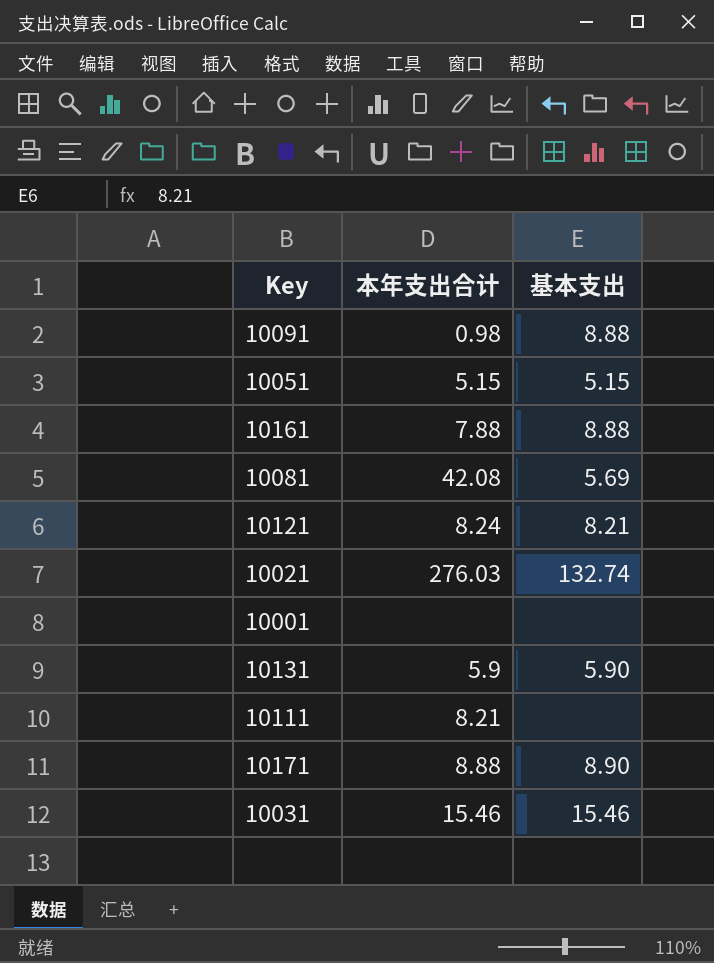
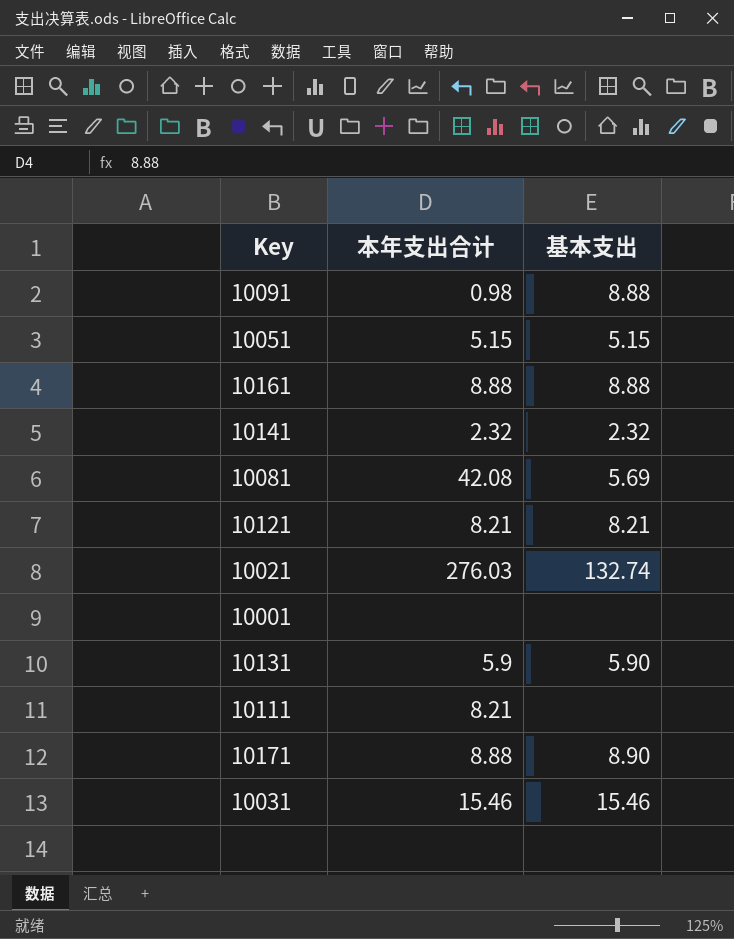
10161 | 本年支出合计: 7.88 -> 8.88
row 10141: none -> 2.32 | 2.32
10121 | 本年支出合计: 8.24 -> 8.21

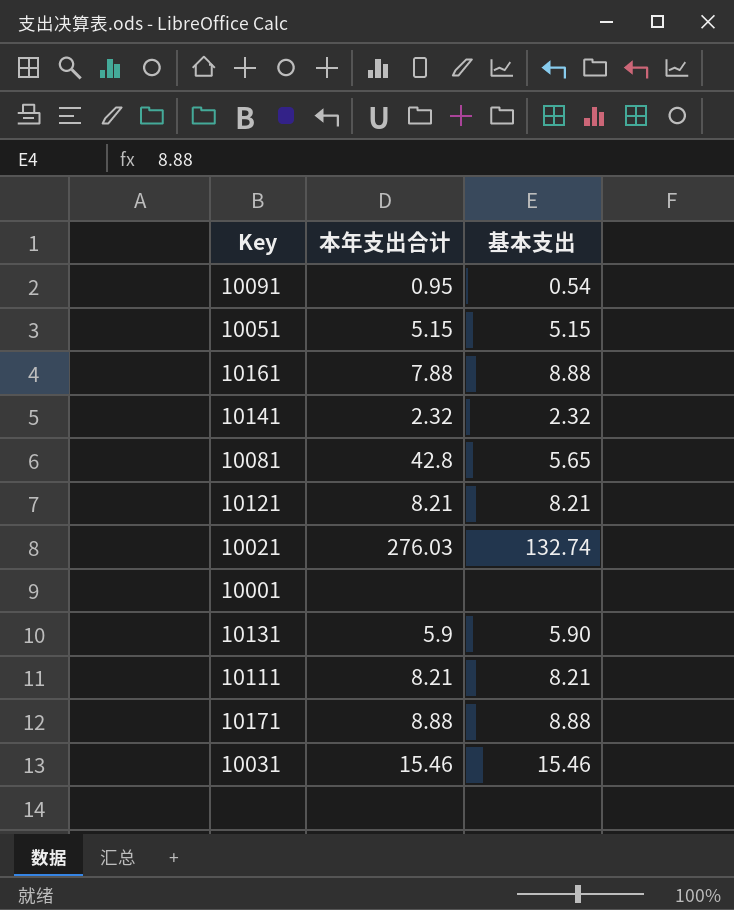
10091 | 本年支出合计: 0.98 -> 0.95
10091 | 基本支出: 8.88 -> 0.54
10161 | 本年支出合计: 8.88 -> 7.88
10081 | 本年支出合计: 42.08 -> 42.8
10081 | 基本支出: 5.69 -> 5.65
10111 | 基本支出: none -> 8.21
10171 | 基本支出: 8.90 -> 8.88

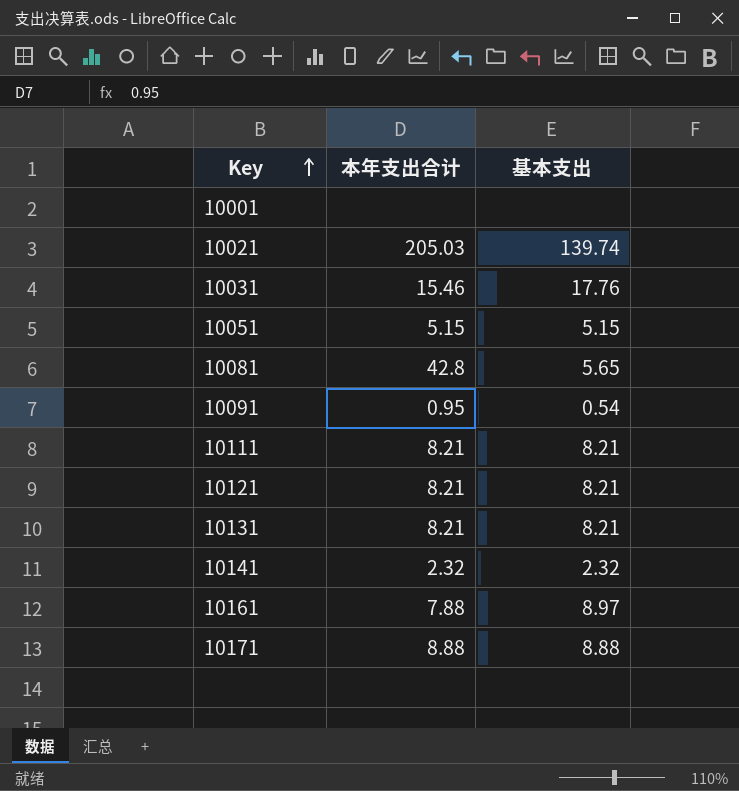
row order: none -> Key ascending
10021 | 本年支出合计: 276.03 -> 205.03
10021 | 基本支出: 132.74 -> 139.74
10031 | 基本支出: 15.46 -> 17.76
10131 | 本年支出合计: 5.9 -> 8.21
10131 | 基本支出: 5.90 -> 8.21
10161 | 基本支出: 8.88 -> 8.97

